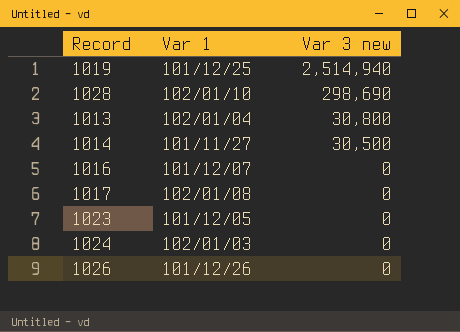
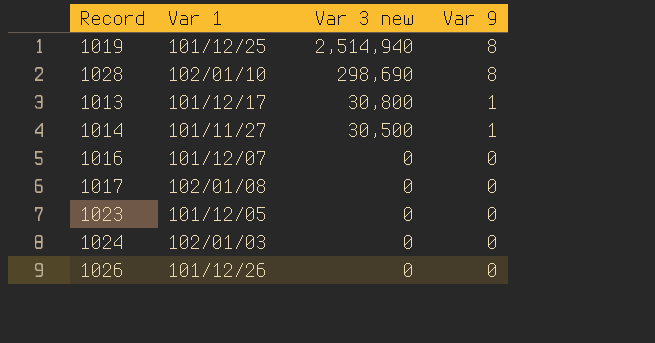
column Var 9 | position: none -> 4
1013 | Var 1: 102/01/04 -> 101/12/17

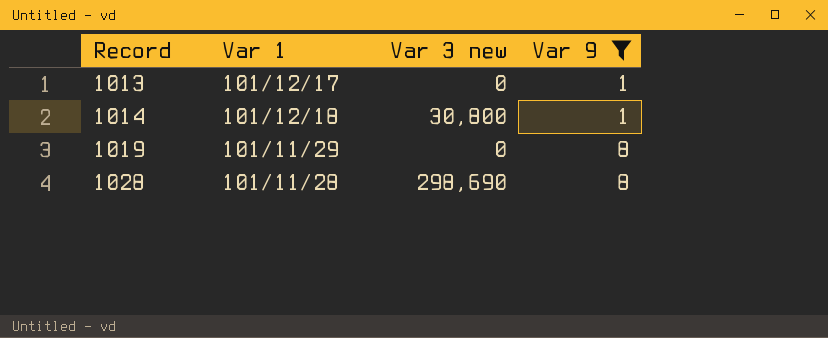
filter: none -> Var 9 != 0
row order: Var 3 new descending -> Record ascending
1013 | Var 3 new: 30,800 -> 0
1014 | Var 1: 101/11/27 -> 101/12/18
1014 | Var 3 new: 30,500 -> 30,800
1019 | Var 1: 101/12/25 -> 101/11/29
1019 | Var 3 new: 2,514,940 -> 0
1028 | Var 1: 102/01/10 -> 101/11/28

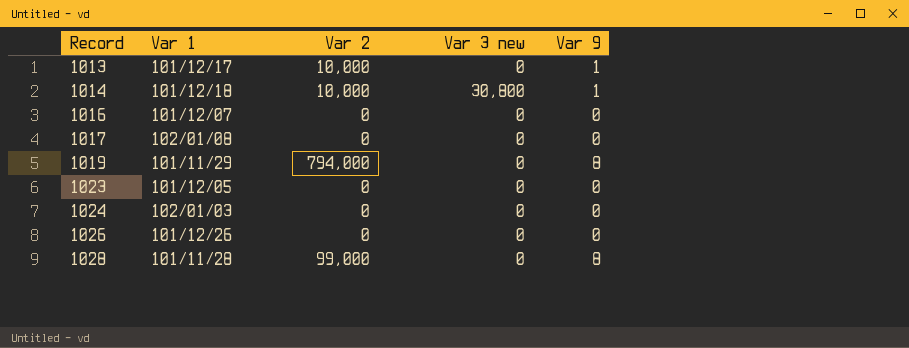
filter: Var 9 != 0 -> none
column Var 2 | position: none -> 3
1028 | Var 3 new: 298,690 -> 0

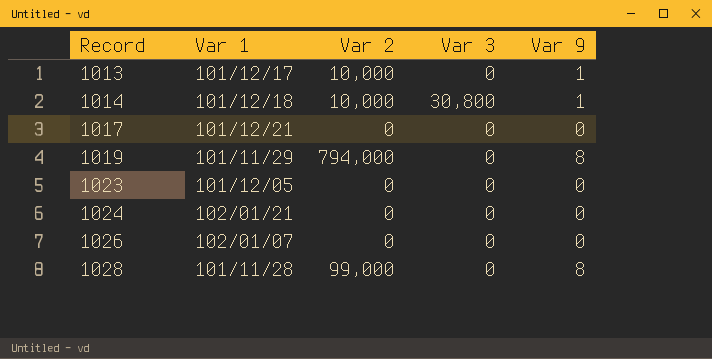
column name: Var 3 new -> Var 3
row 1016: 101/12/07 | 0 | 0 | 0 -> none
1017 | Var 1: 102/01/08 -> 101/12/21
1024 | Var 1: 102/01/03 -> 102/01/21
1026 | Var 1: 101/12/26 -> 102/01/07

